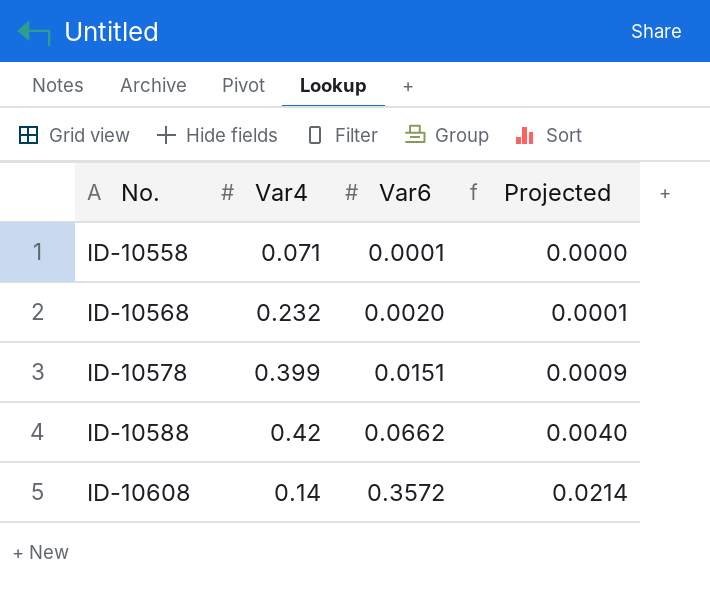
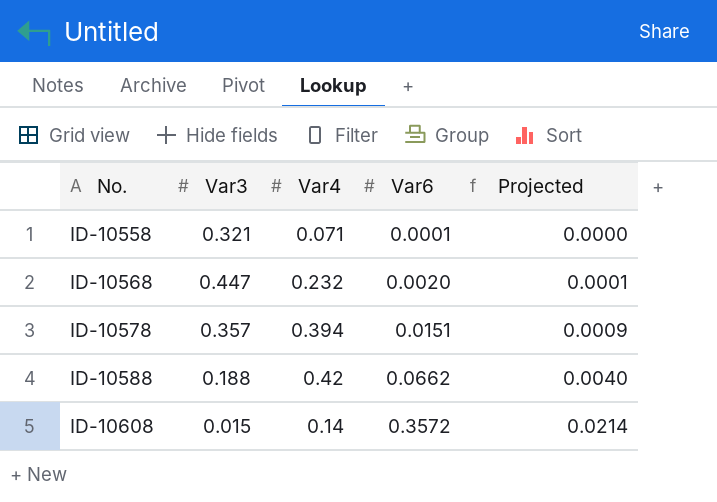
column Var3 | position: none -> 2
ID-10578 | Var4: 0.399 -> 0.394

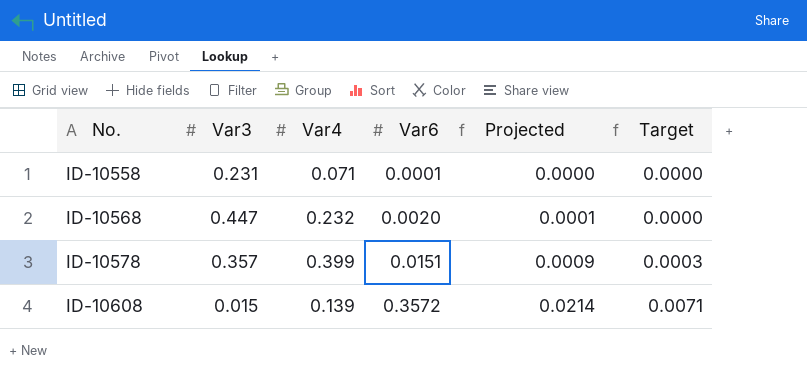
column Target | formula: none -> [Var6] * 0.02
row ID-10588: 0.188 | 0.42 | 0.0662 | 0.0040 -> none
ID-10558 | Var3: 0.321 -> 0.231
ID-10578 | Var4: 0.394 -> 0.399
ID-10608 | Var4: 0.14 -> 0.139

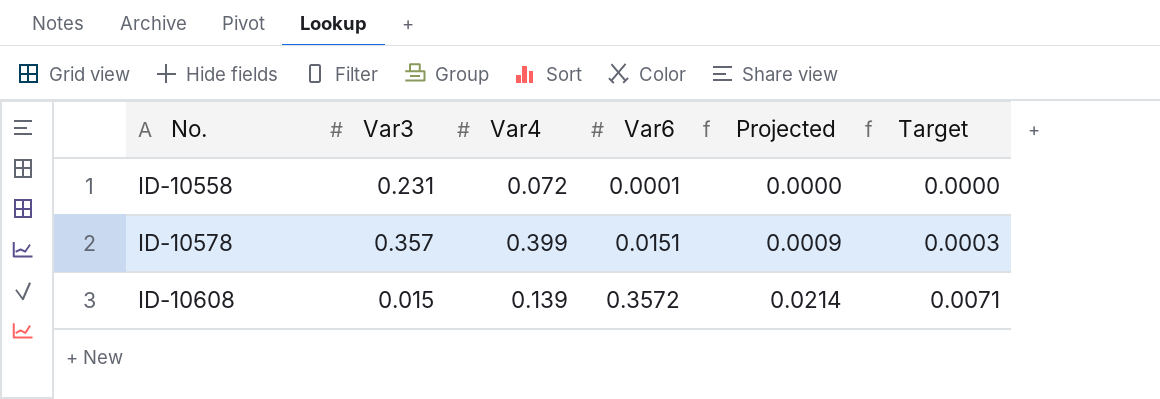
row ID-10568: 0.447 | 0.232 | 0.0020 | 0.0001 | 0.0000 -> none
ID-10558 | Var4: 0.071 -> 0.072

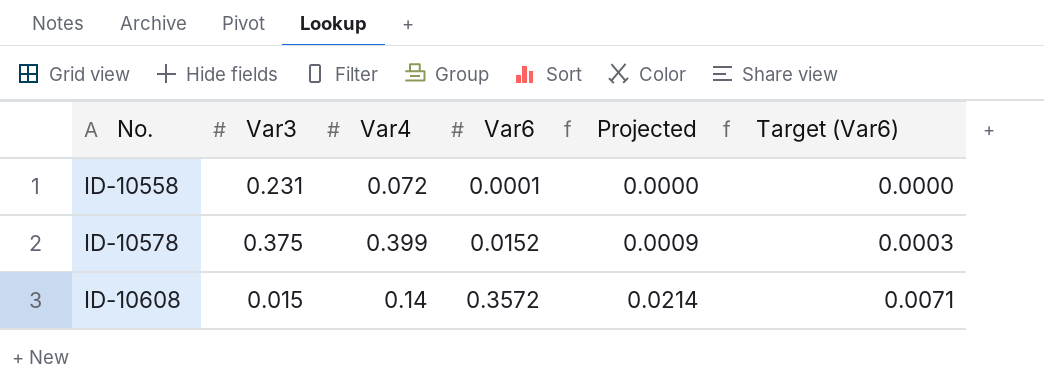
column name: Target -> Target (Var6)
ID-10578 | Var3: 0.357 -> 0.375
ID-10578 | Var6: 0.0151 -> 0.0152
ID-10608 | Var4: 0.139 -> 0.14

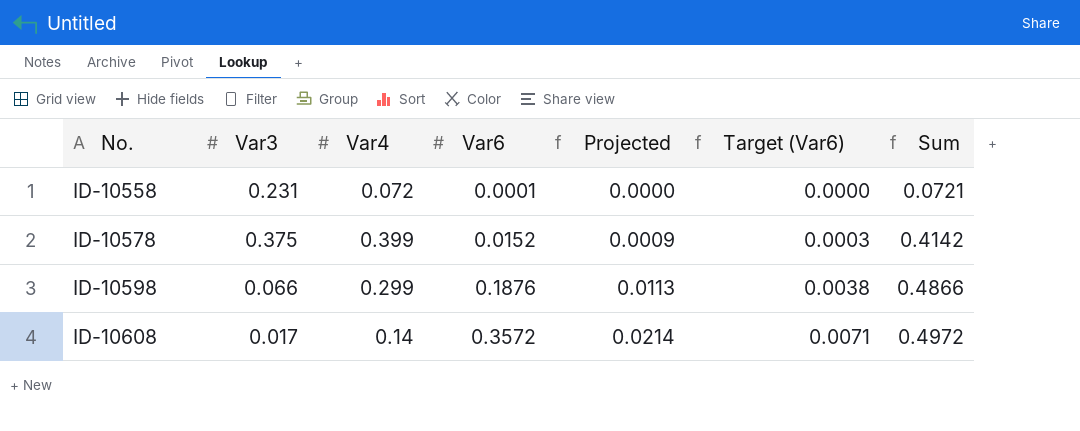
column Sum | formula: none -> [Var4] + [Var6]
row ID-10598: none -> 0.066 | 0.299 | 0.1876 | 0.0113 | 0.0038 | 0.4866
ID-10608 | Var3: 0.015 -> 0.017

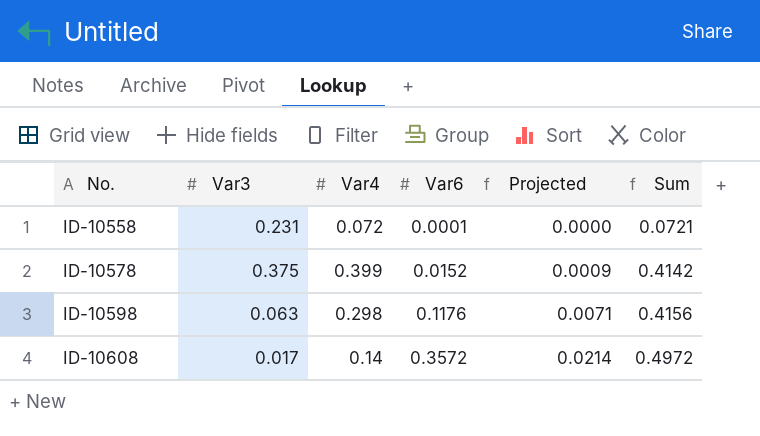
column Target (Var6) | formula: [Var6] * 0.02 -> none
ID-10598 | Var3: 0.066 -> 0.063
ID-10598 | Var4: 0.299 -> 0.298
ID-10598 | Var6: 0.1876 -> 0.1176
ID-10598 | Projected: 0.0113 -> 0.0071
ID-10598 | Sum: 0.4866 -> 0.4156

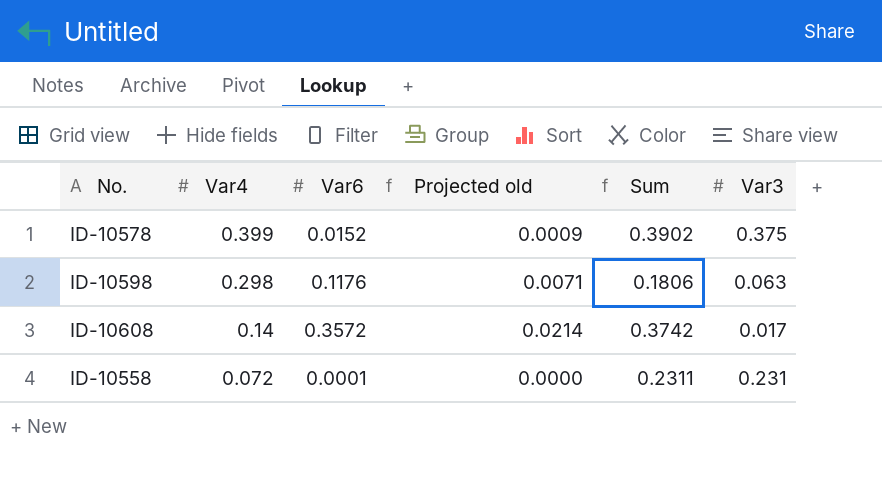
row order: No. ascending -> Var4 descending
column name: Projected -> Projected old
column Sum | formula: [Var4] + [Var6] -> [Var6] + [Var3]
column Var3 | position: 2 -> 6

